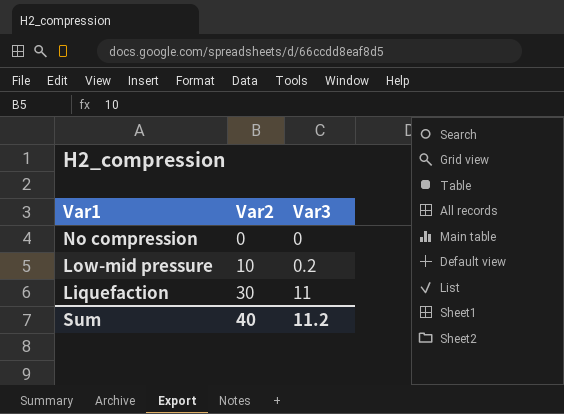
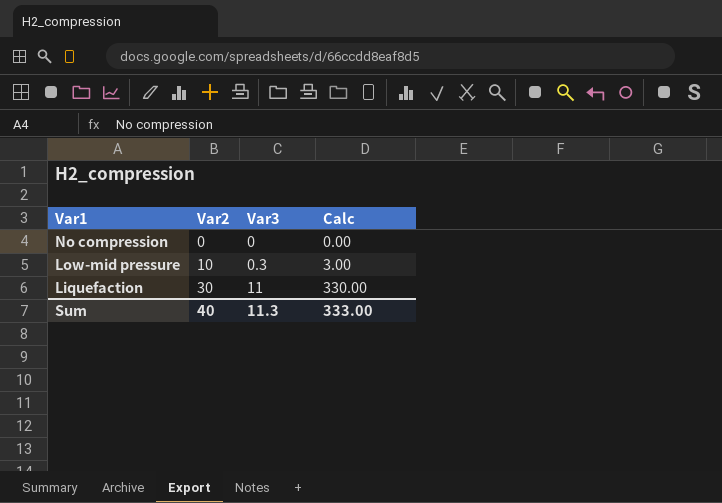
column Calc | formula: none -> [Var2] * [Var3]
Low-mid pressure | Var3: 0.2 -> 0.3
Sum | Var3: 11.2 -> 11.3

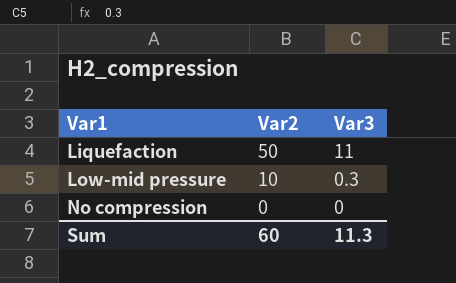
row order: Var1 descending -> Var1 ascending
column Calc | formula: [Var2] * [Var3] -> none
Liquefaction | Var2: 30 -> 50
Sum | Var2: 40 -> 60

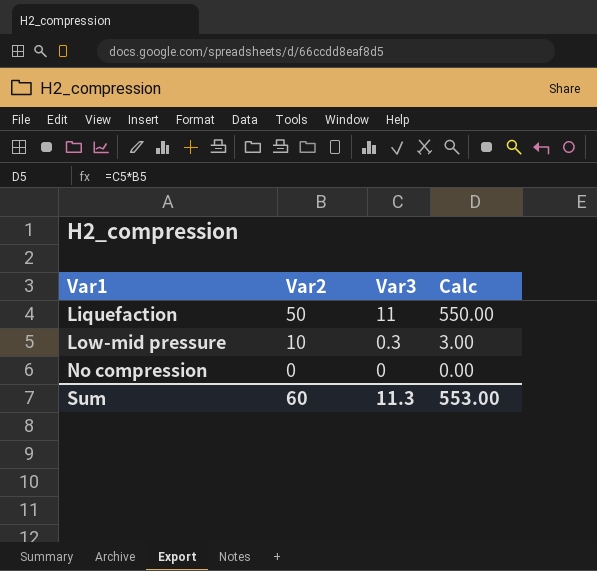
column Calc | formula: none -> [Var2] * [Var3]

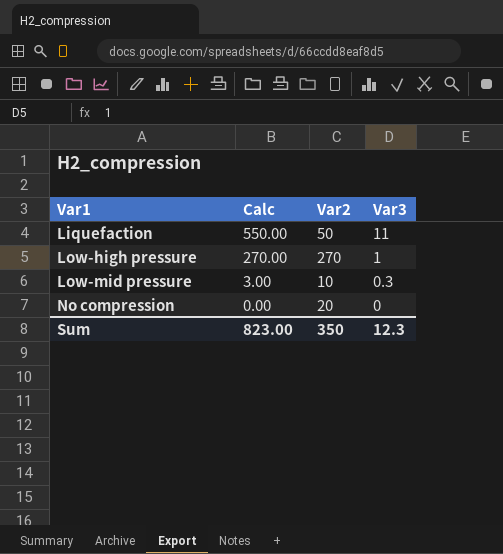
column Calc | position: 4 -> 2
row Low-high pressure: none -> 270.00 | 270 | 1
No compression | Var2: 0 -> 20
Sum | Calc: 553.00 -> 823.00
Sum | Var2: 60 -> 350
Sum | Var3: 11.3 -> 12.3

